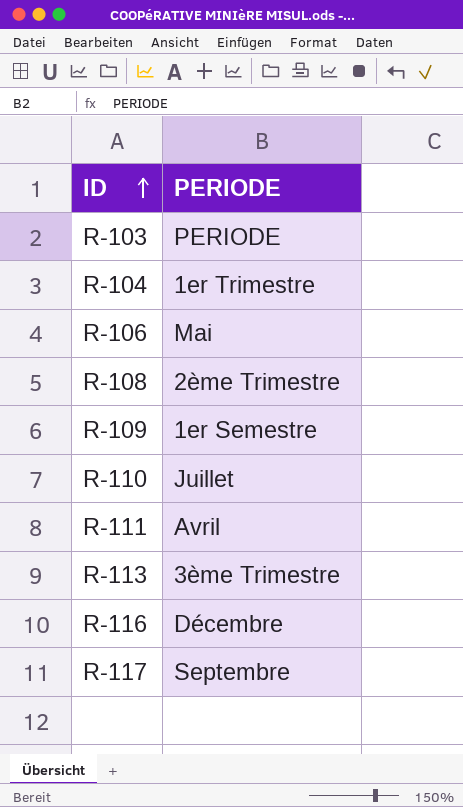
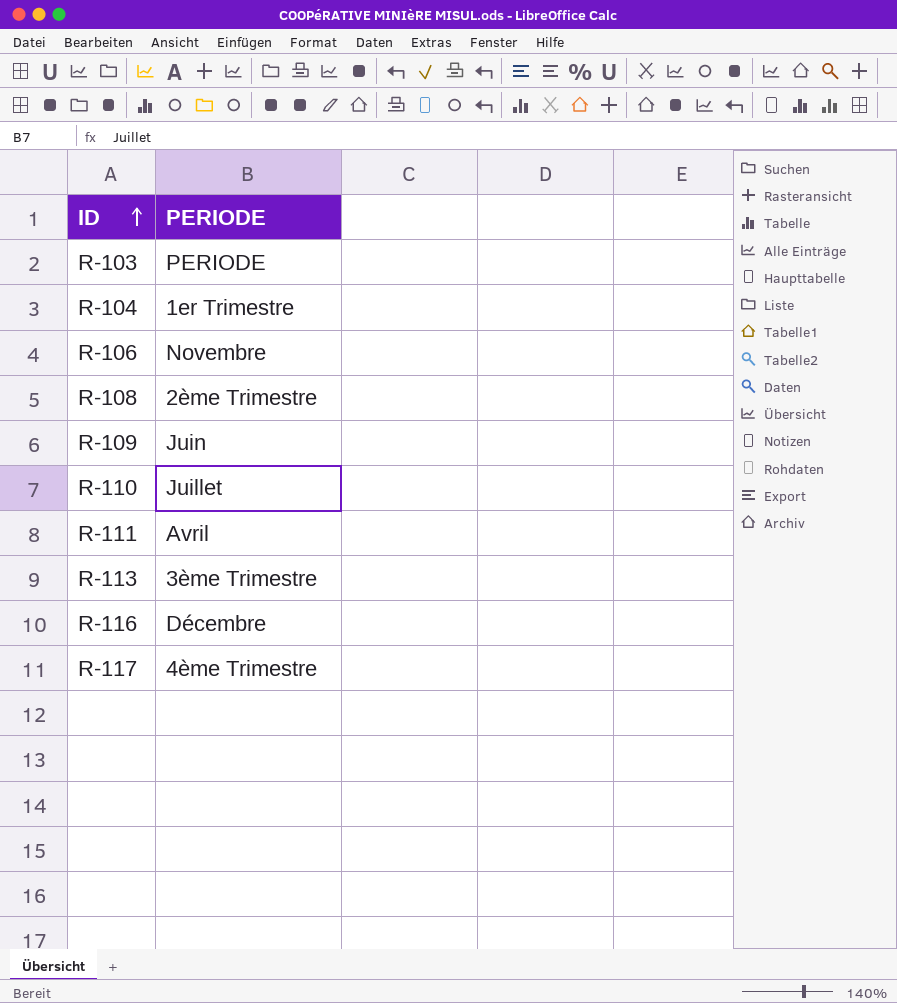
R-106 | PERIODE: Mai -> Novembre
R-109 | PERIODE: 1er Semestre -> Juin
R-117 | PERIODE: Septembre -> 4ème Trimestre

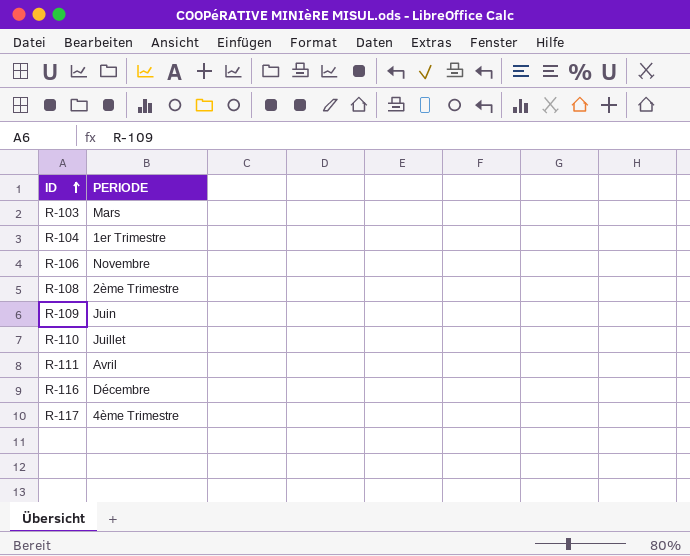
row R-113: 3ème Trimestre -> none
R-103 | PERIODE: PERIODE -> Mars

